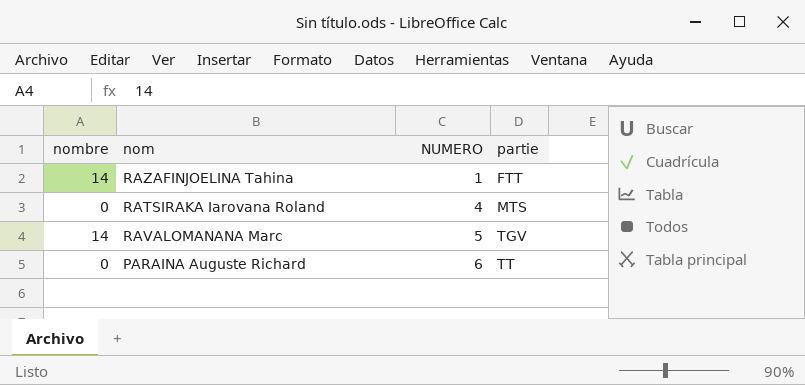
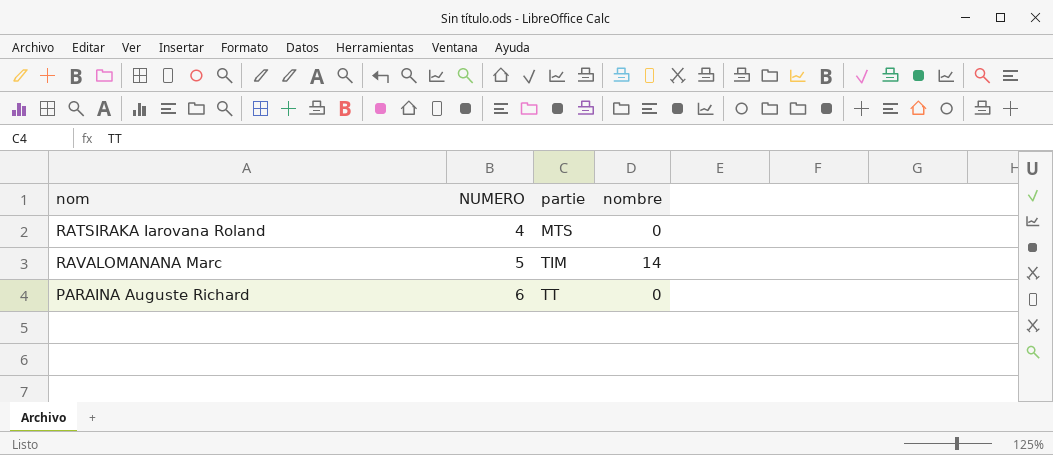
column nombre | position: 1 -> 4
row RAZAFINJOELINA Tahina: 14 | 1 | FTT -> none
RAVALOMANANA Marc | partie: TGV -> TIM

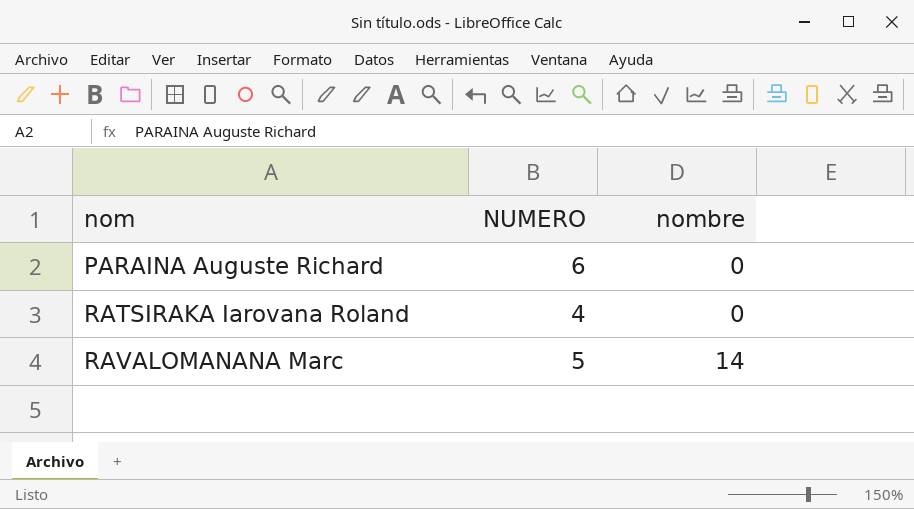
row order: NUMERO ascending -> nom ascending
column partie | position: 3 -> none

